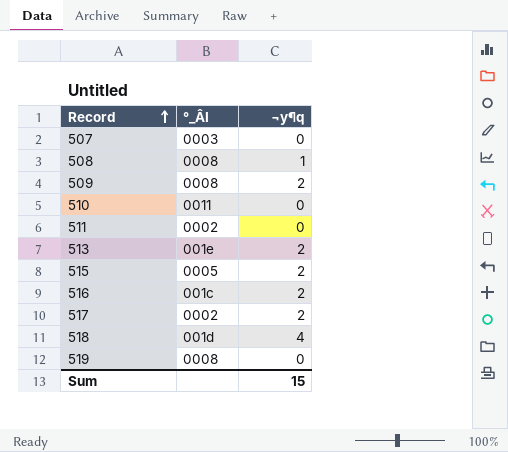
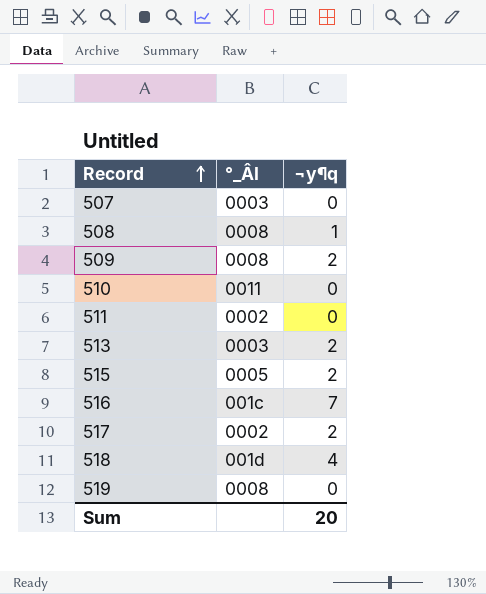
513 | °_ÂI: 001e -> 0003
516 | ¬y¶q: 2 -> 7
Sum | ¬y¶q: 15 -> 20

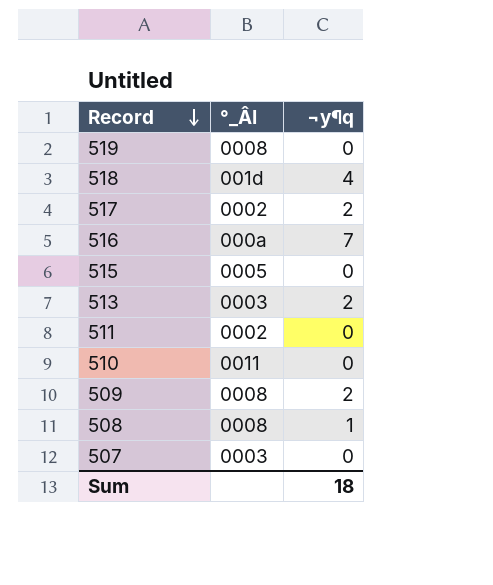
row order: Record ascending -> Record descending
516 | °_ÂI: 001c -> 000a
515 | ¬y¶q: 2 -> 0
Sum | ¬y¶q: 20 -> 18

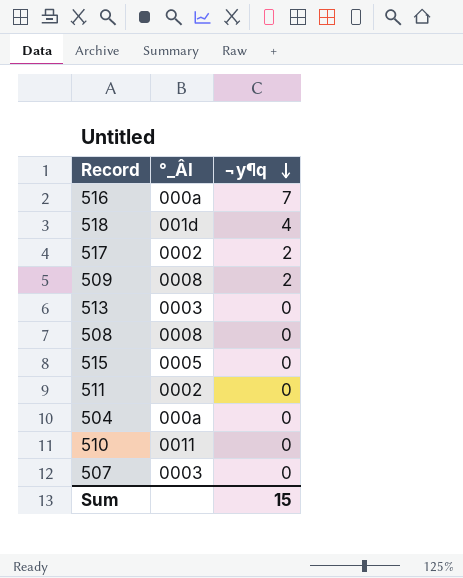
row order: Record descending -> ¬y¶q descending
row 519: 0008 | 0 -> none
513 | ¬y¶q: 2 -> 0
508 | ¬y¶q: 1 -> 0
row 504: none -> 000a | 0
Sum | ¬y¶q: 18 -> 15

